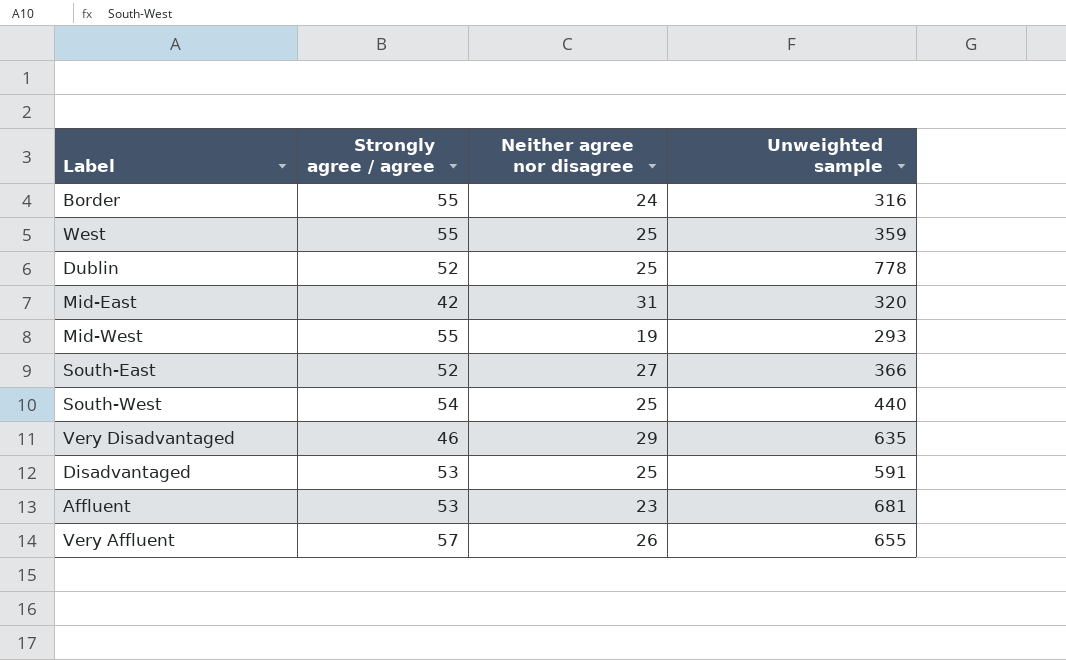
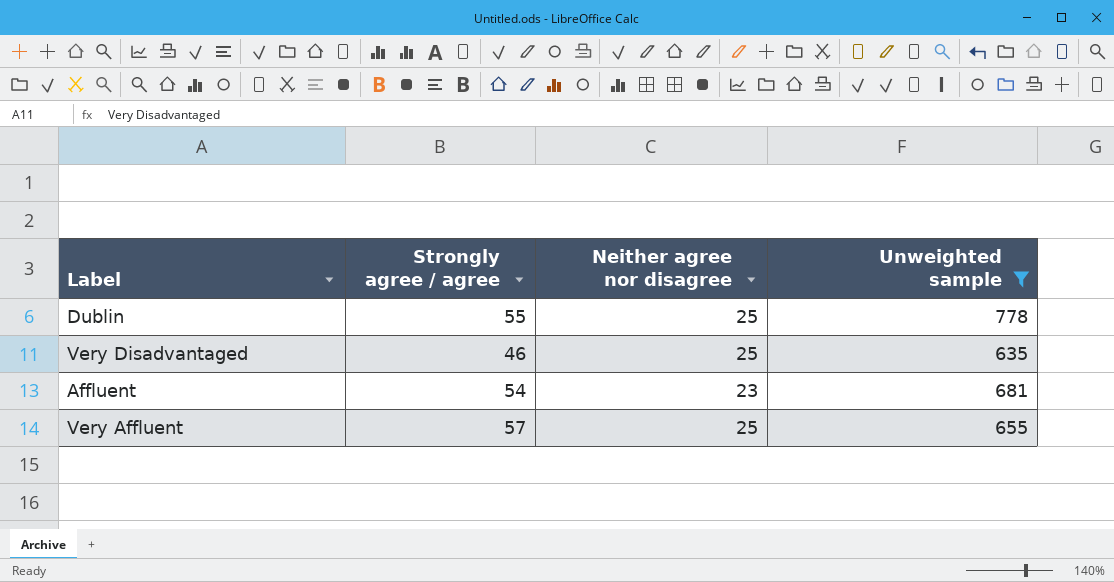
filter: none -> Unweighted sample >= 635
Dublin | Strongly agree / agree: 52 -> 55
Very Disadvantaged | Neither agree nor disagree: 29 -> 25
Affluent | Strongly agree / agree: 53 -> 54
Very Affluent | Neither agree nor disagree: 26 -> 25

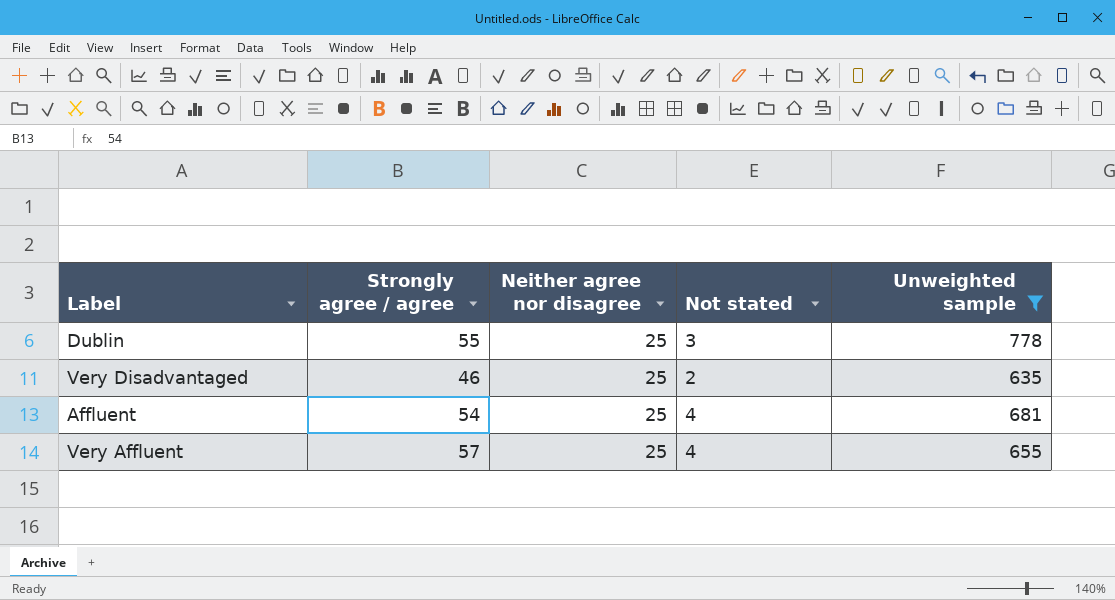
column Not stated | position: none -> 4
Affluent | Neither agree nor disagree: 23 -> 25

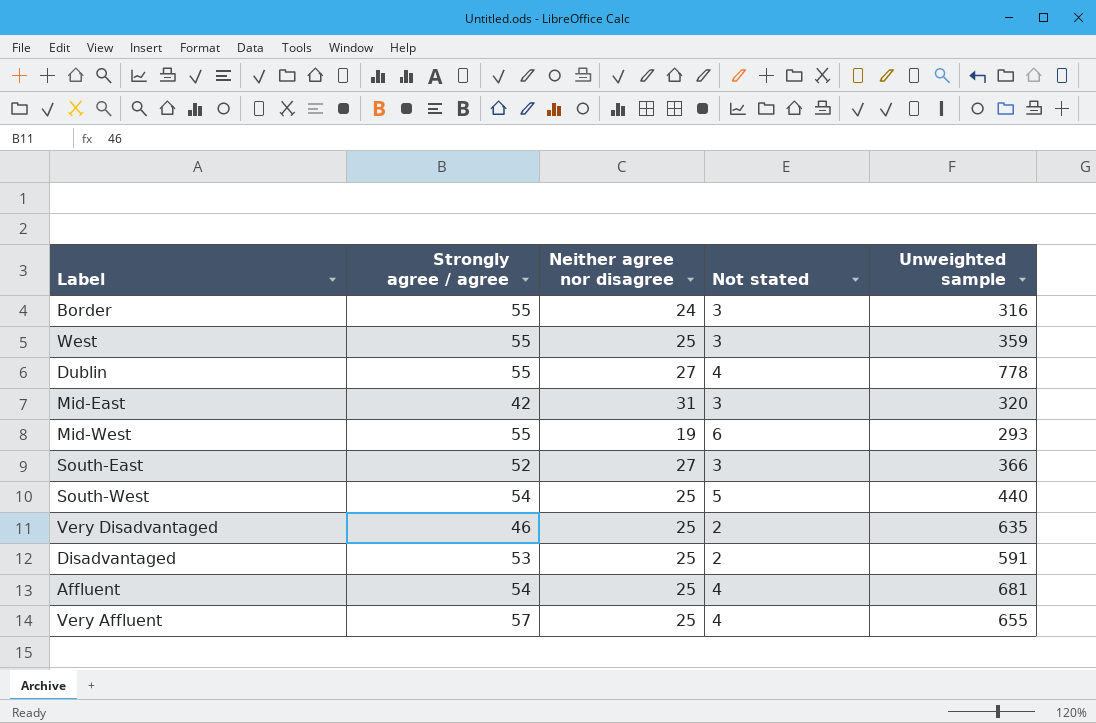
filter: Unweighted sample >= 635 -> none
Dublin | Neither agree nor disagree: 25 -> 27
Dublin | Not stated: 3 -> 4

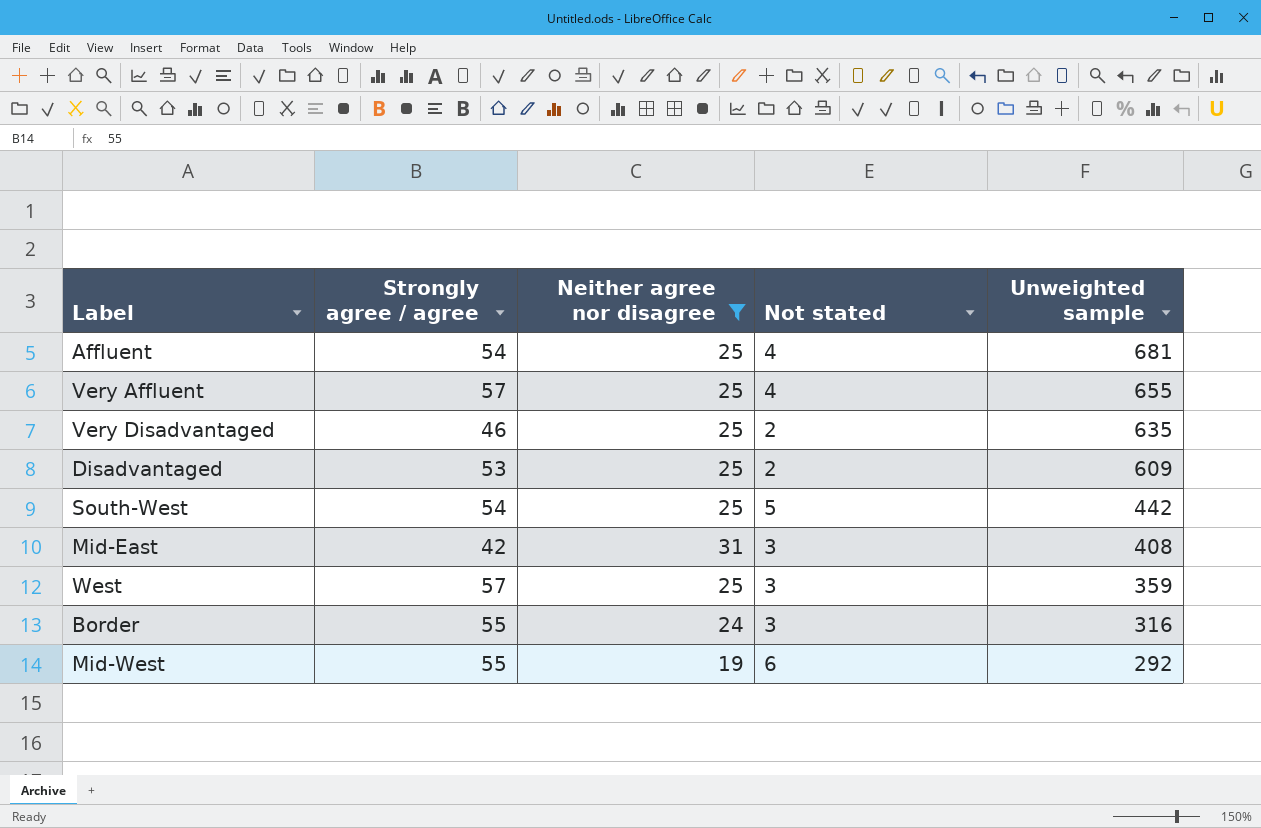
filter: none -> Neither agree nor disagree != 27
row order: none -> Unweighted sample descending
Disadvantaged | Unweighted sample: 591 -> 609
South-West | Unweighted sample: 440 -> 442
Mid-East | Unweighted sample: 320 -> 408
West | Strongly agree / agree: 55 -> 57
Mid-West | Unweighted sample: 293 -> 292

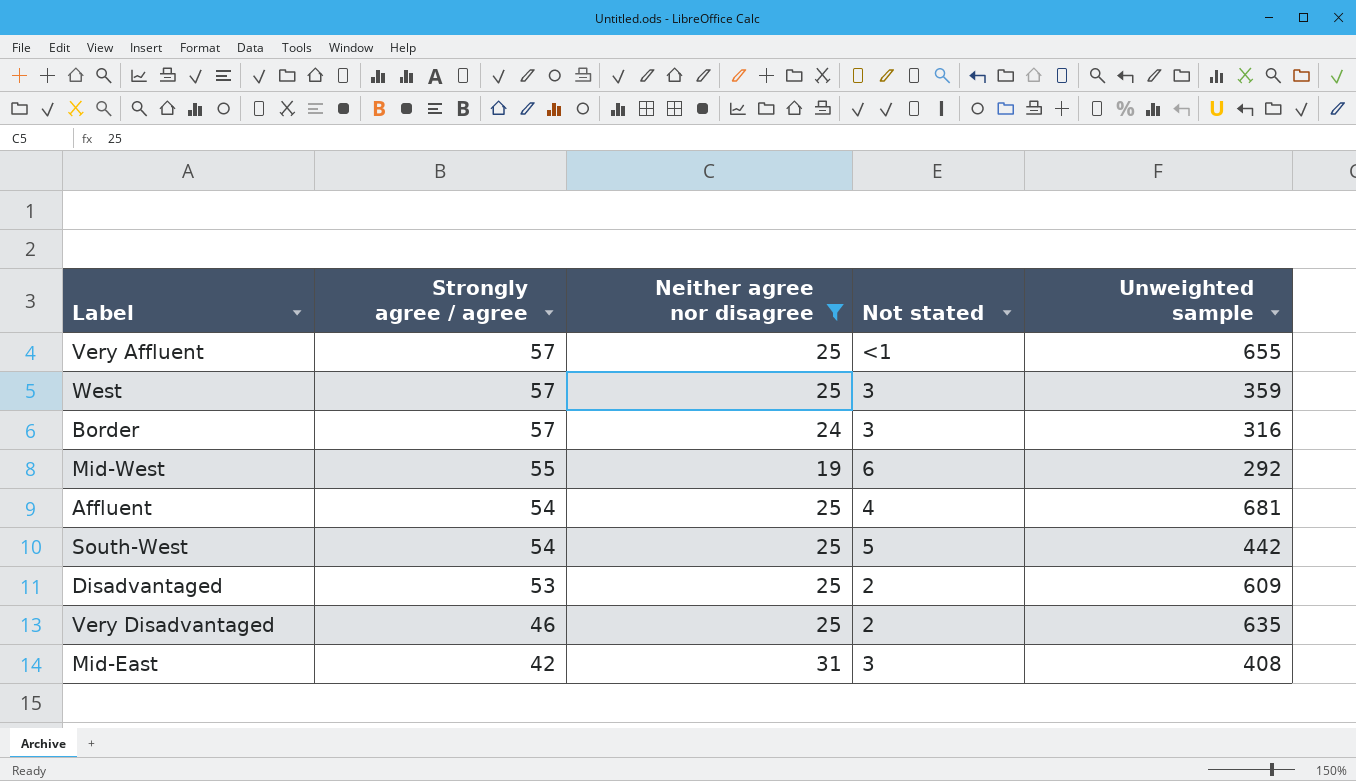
row order: Unweighted sample descending -> Strongly agree / agree descending
Very Affluent | Not stated: 4 -> <1
Border | Strongly agree / agree: 55 -> 57

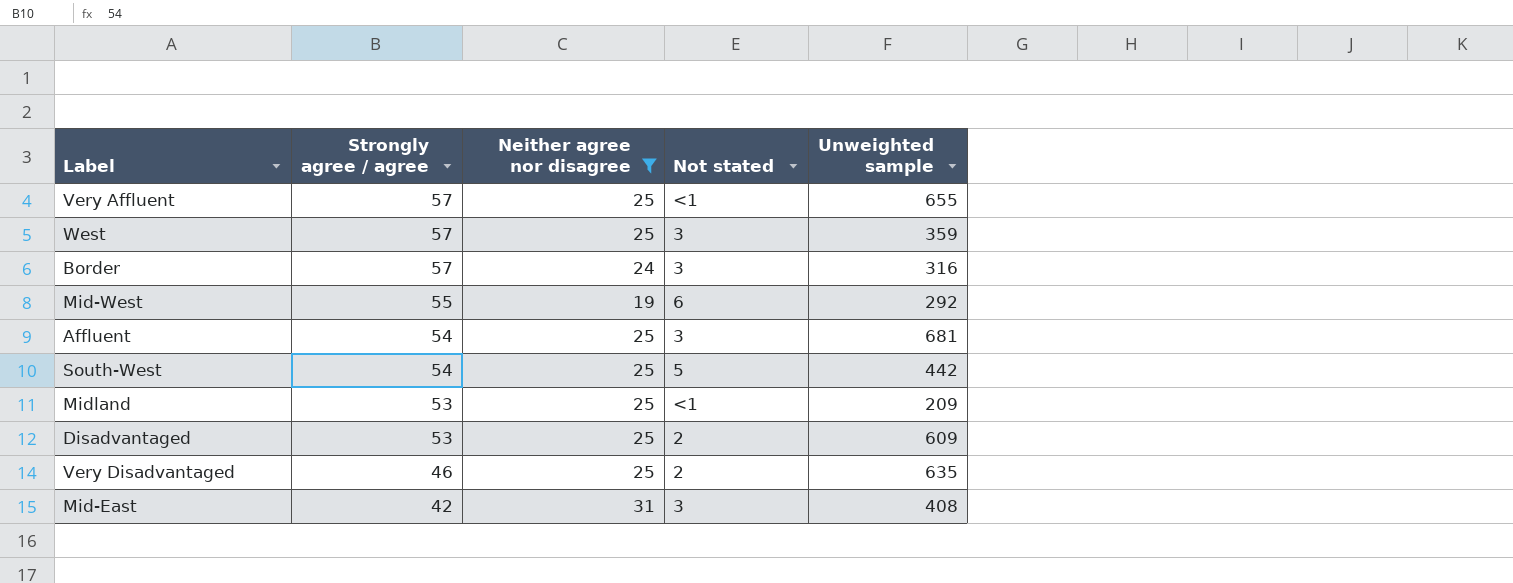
Affluent | Not stated: 4 -> 3
row Midland: none -> 53 | 25 | <1 | 209

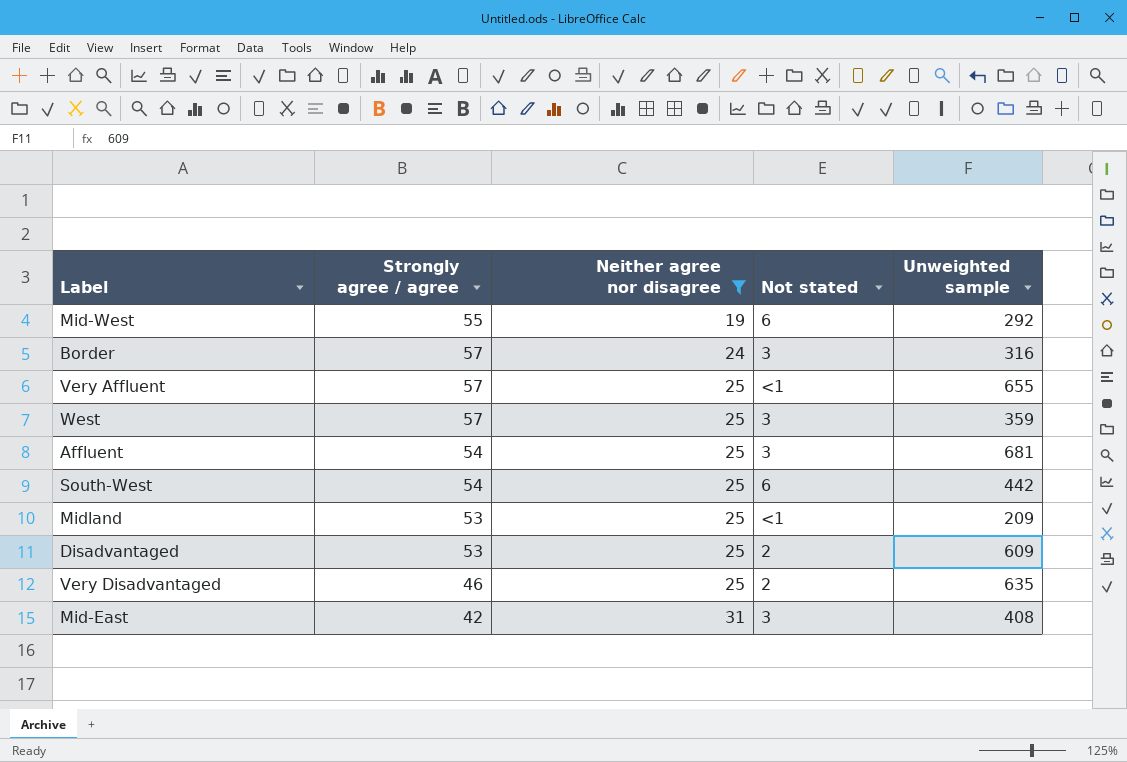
row order: Strongly agree / agree descending -> Neither agree nor disagree ascending
South-West | Not stated: 5 -> 6

